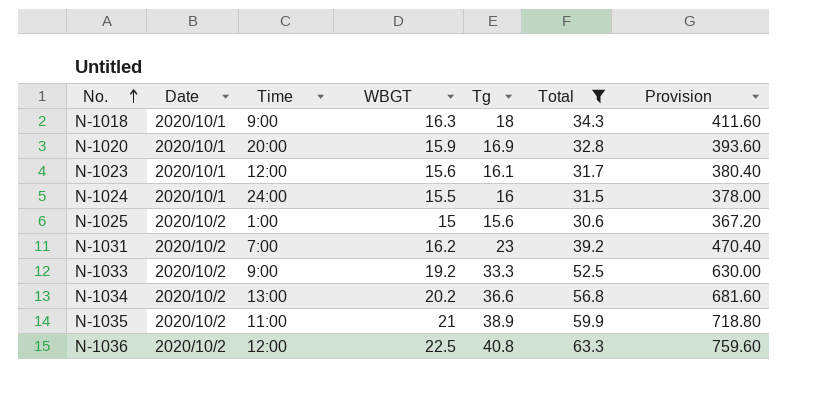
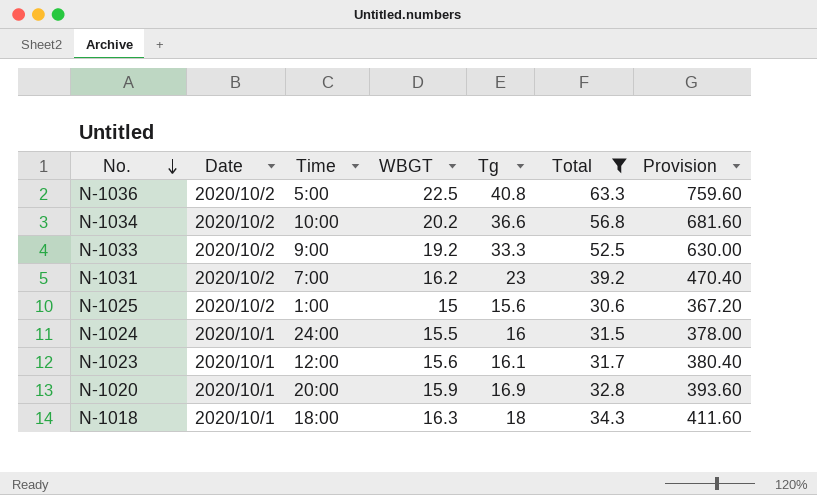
row order: No. ascending -> No. descending
row N-1035: 2020/10/2 | 11:00 | 21 | 38.9 | 59.9 | 718.80 -> none
N-1036 | Time: 12:00 -> 5:00
N-1034 | Time: 13:00 -> 10:00
N-1018 | Time: 9:00 -> 18:00

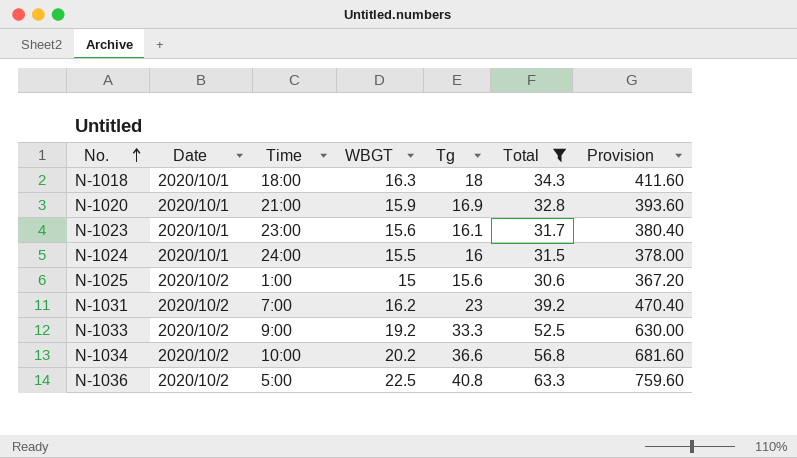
row order: No. descending -> No. ascending
N-1020 | Time: 20:00 -> 21:00
N-1023 | Time: 12:00 -> 23:00

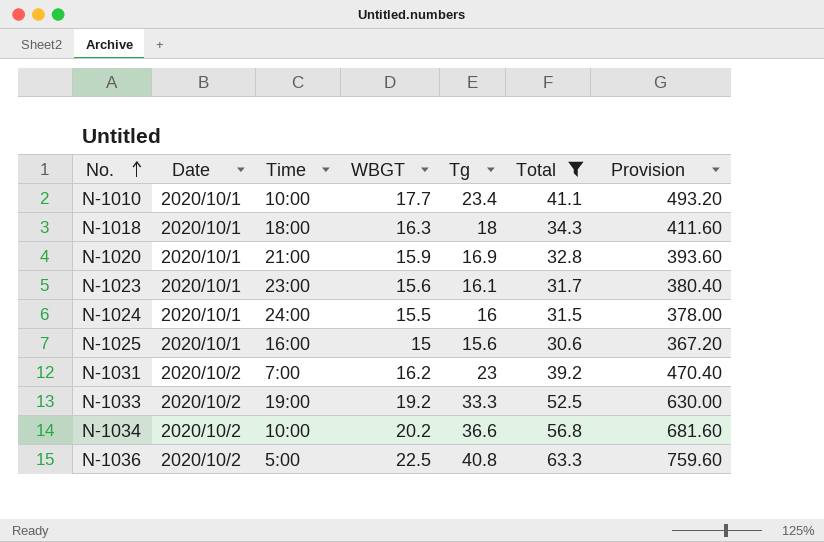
row N-1010: none -> 2020/10/1 | 10:00 | 17.7 | 23.4 | 41.1 | 493.20
N-1025 | Date: 2020/10/2 -> 2020/10/1
N-1025 | Time: 1:00 -> 16:00
N-1033 | Time: 9:00 -> 19:00

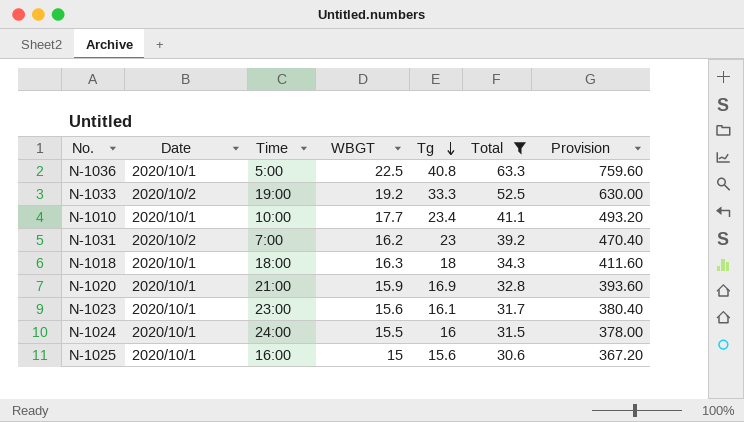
row order: No. ascending -> Tg descending
row N-1034: 2020/10/2 | 10:00 | 20.2 | 36.6 | 56.8 | 681.60 -> none
N-1036 | Date: 2020/10/2 -> 2020/10/1

